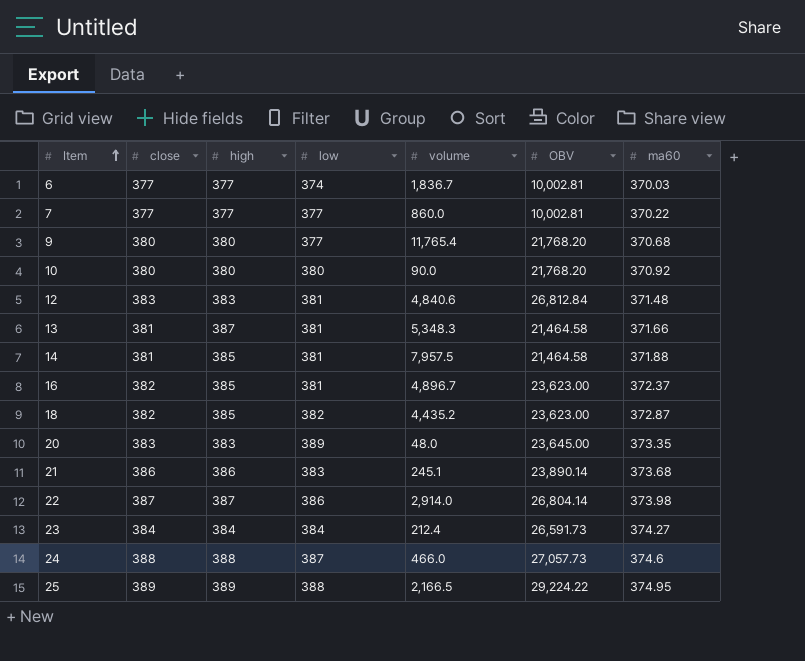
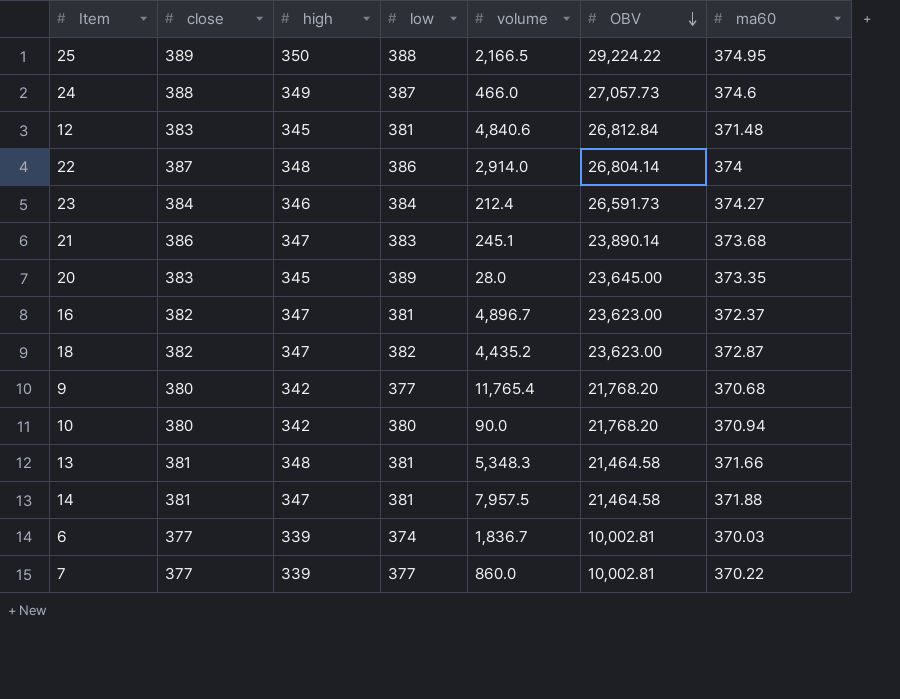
row order: Item ascending -> OBV descending
25 | high: 389 -> 350
24 | high: 388 -> 349
12 | high: 383 -> 345
22 | high: 387 -> 348
22 | ma60: 373.98 -> 374
23 | high: 384 -> 346
21 | high: 386 -> 347
20 | high: 383 -> 345
20 | volume: 48.0 -> 28.0
16 | high: 385 -> 347
18 | high: 385 -> 347
9 | high: 380 -> 342
10 | high: 380 -> 342
10 | ma60: 370.92 -> 370.94
13 | high: 387 -> 348
14 | high: 385 -> 347
6 | high: 377 -> 339
7 | high: 377 -> 339

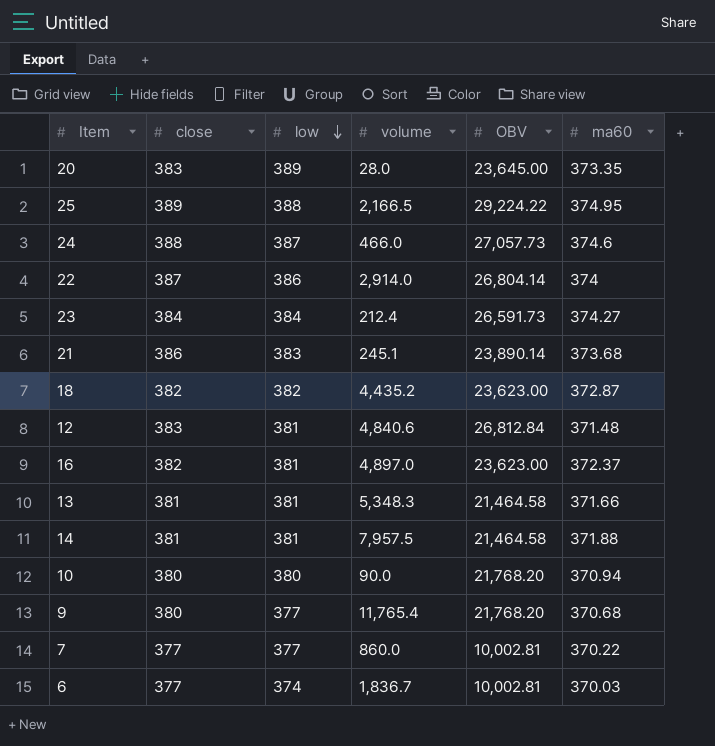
row order: OBV descending -> low descending
column high | position: 3 -> none
16 | volume: 4,896.7 -> 4,897.0

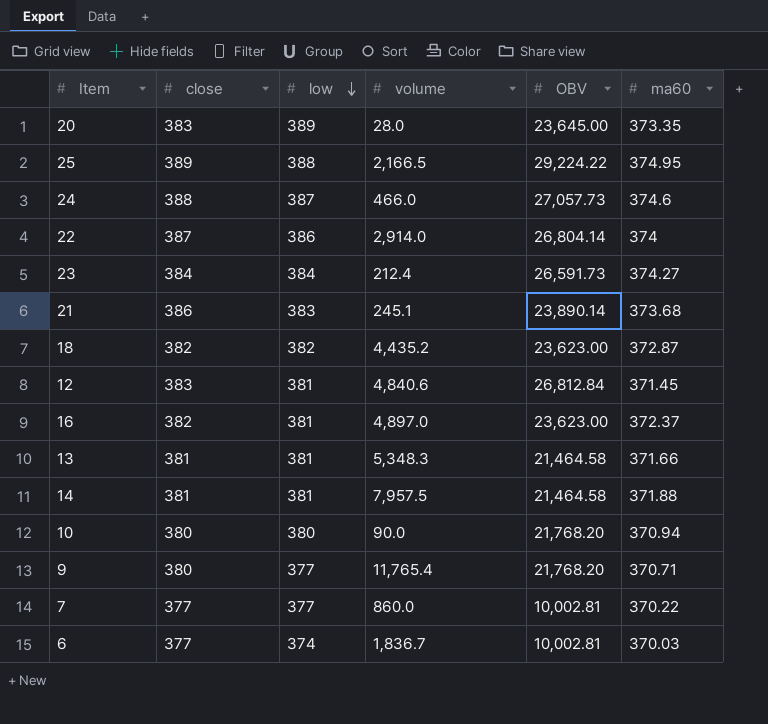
12 | ma60: 371.48 -> 371.45
9 | ma60: 370.68 -> 370.71

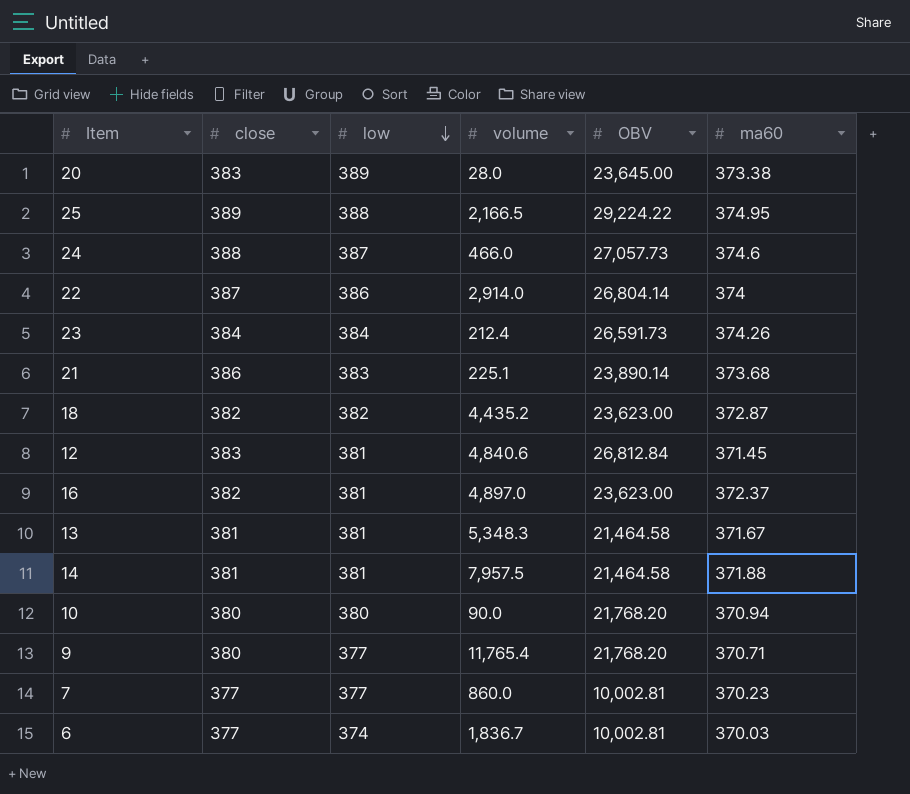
20 | ma60: 373.35 -> 373.38
23 | ma60: 374.27 -> 374.26
21 | volume: 245.1 -> 225.1
13 | ma60: 371.66 -> 371.67
7 | ma60: 370.22 -> 370.23

